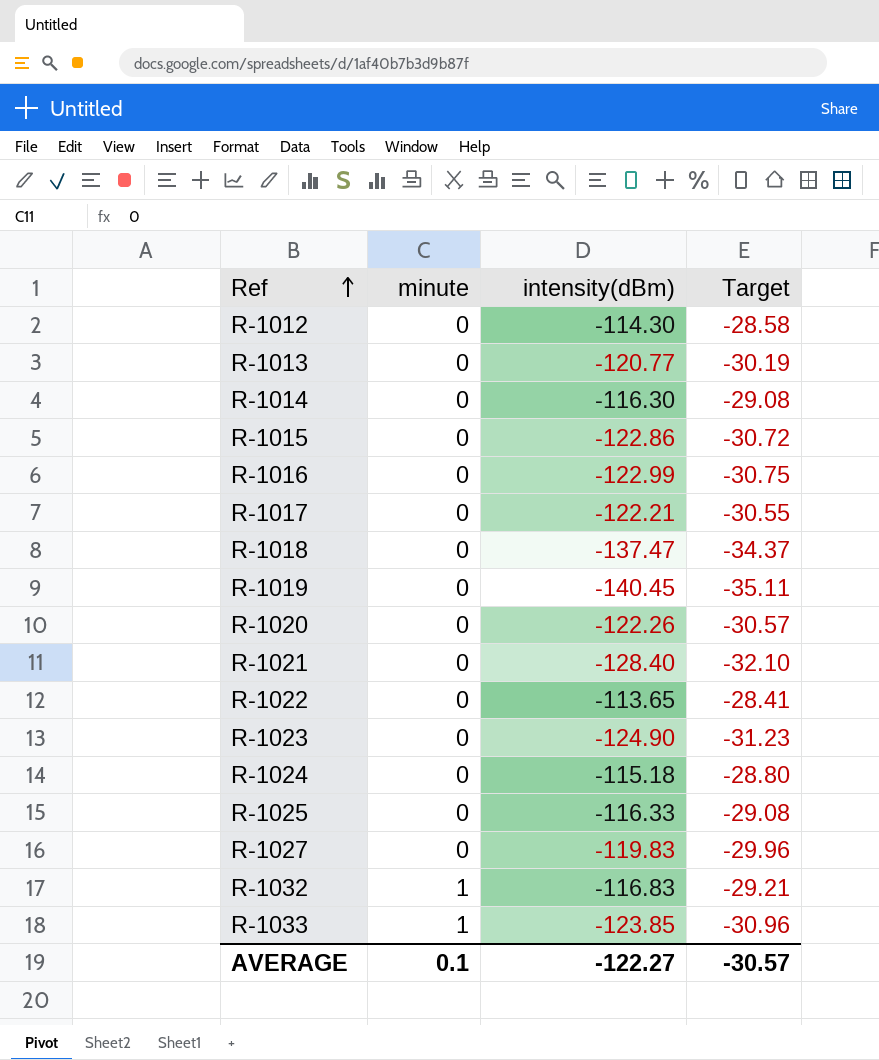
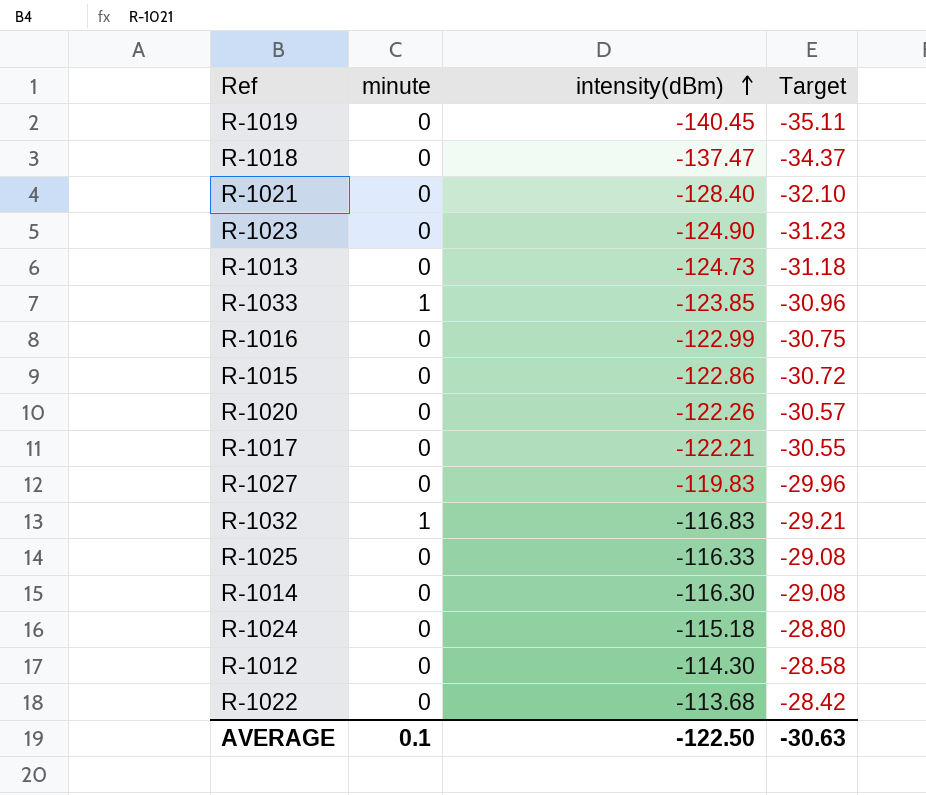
row order: Ref ascending -> intensity(dBm) ascending
R-1013 | intensity(dBm): -120.77 -> -124.73
R-1013 | Target: -30.19 -> -31.18
R-1022 | intensity(dBm): -113.65 -> -113.68
R-1022 | Target: -28.41 -> -28.42
AVERAGE | intensity(dBm): -122.27 -> -122.50
AVERAGE | Target: -30.57 -> -30.63

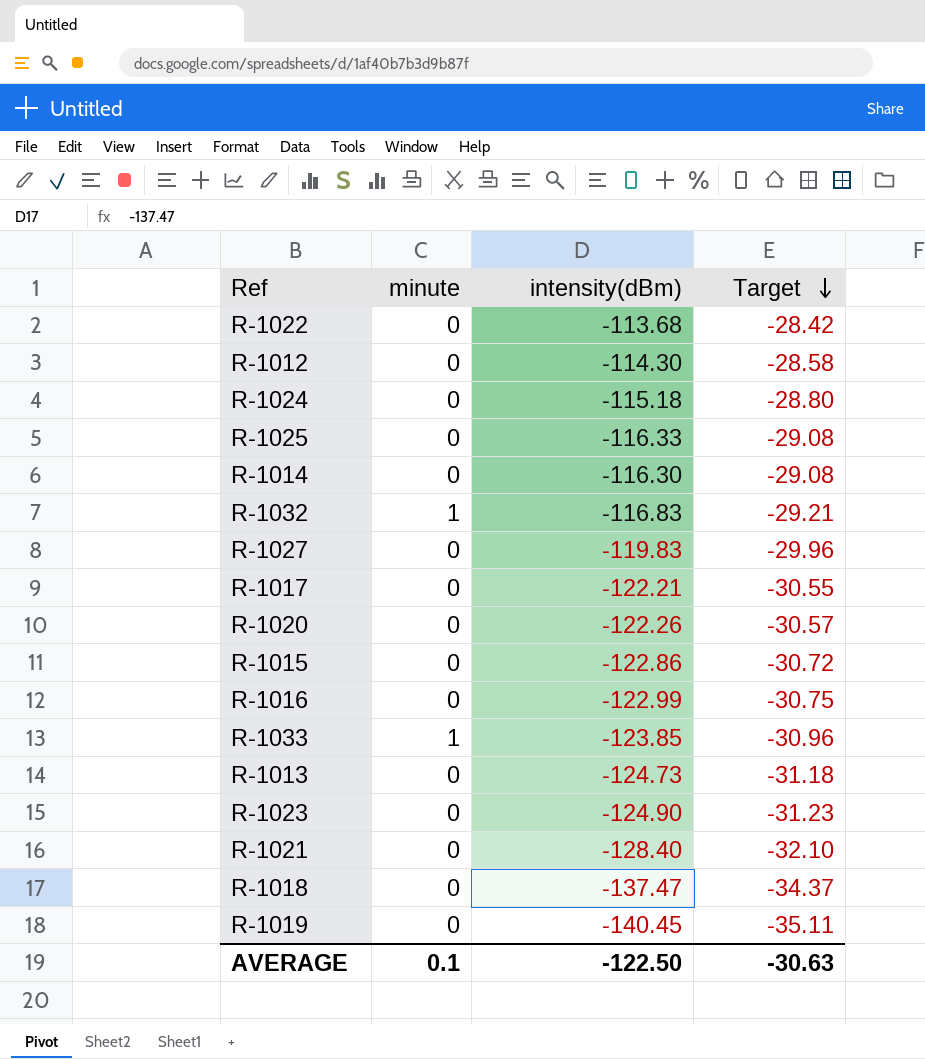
row order: intensity(dBm) ascending -> Target descending

